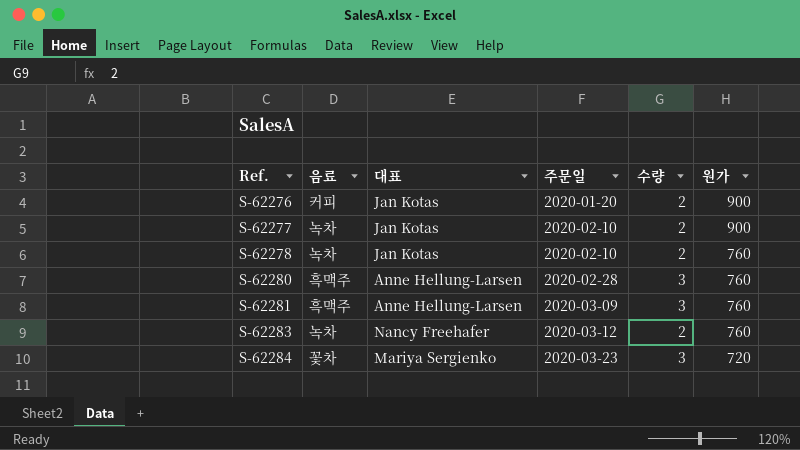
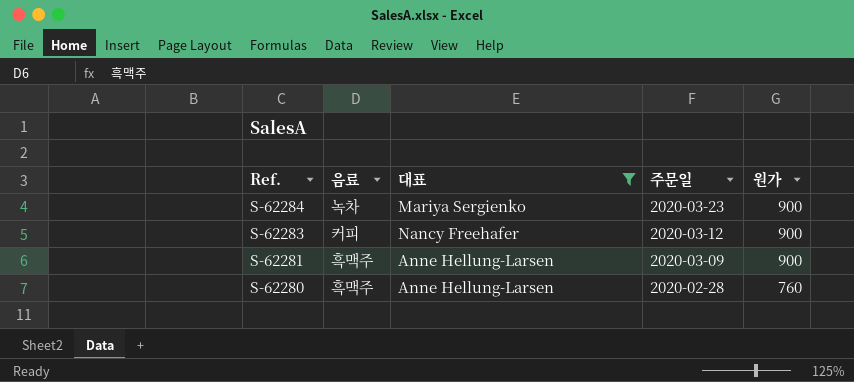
filter: none -> 대표 != Jan Kotas
row order: Ref. ascending -> Ref. descending
column 수량 | position: 5 -> none
S-62284 | 음료: 꽃차 -> 녹차
S-62284 | 원가: 720 -> 900
S-62283 | 음료: 녹차 -> 커피
S-62283 | 원가: 760 -> 900
S-62281 | 원가: 760 -> 900

